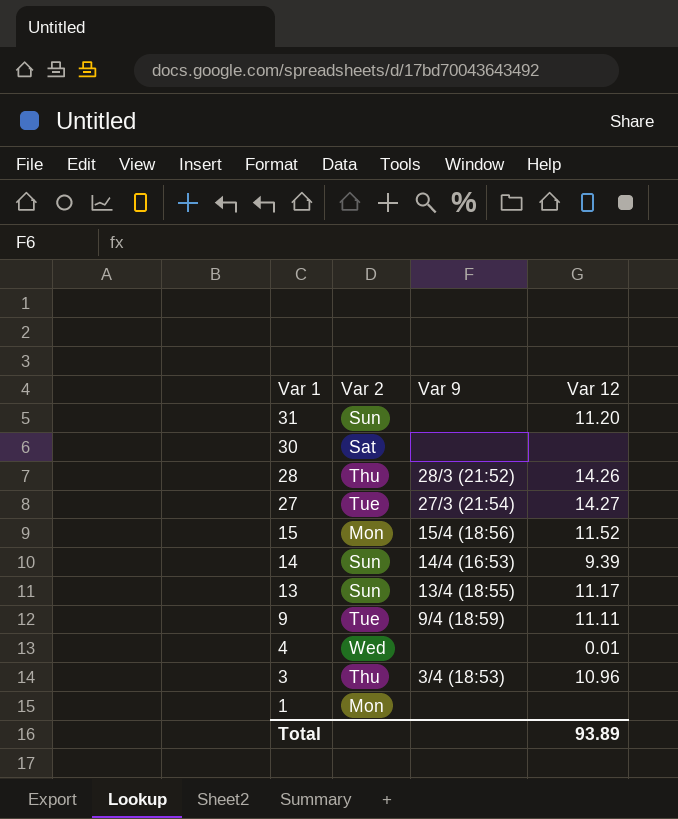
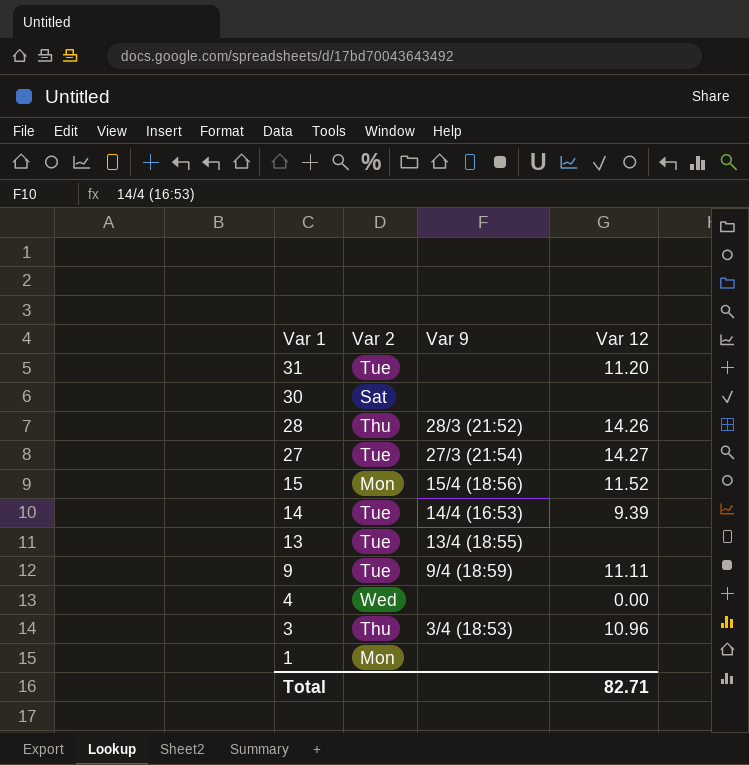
31 | Var 2: Sun -> Tue
14 | Var 2: Sun -> Tue
13 | Var 2: Sun -> Tue
13 | Var 12: 11.17 -> none
4 | Var 12: 0.01 -> 0.00
Total | Var 12: 93.89 -> 82.71

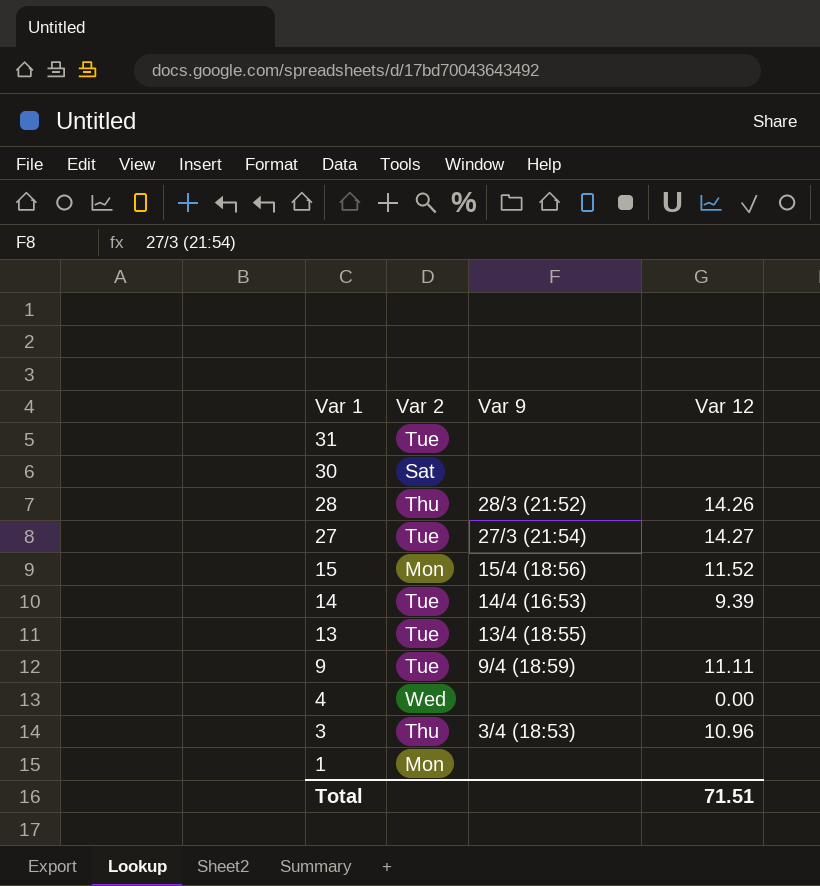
31 | Var 12: 11.20 -> none
Total | Var 12: 82.71 -> 71.51

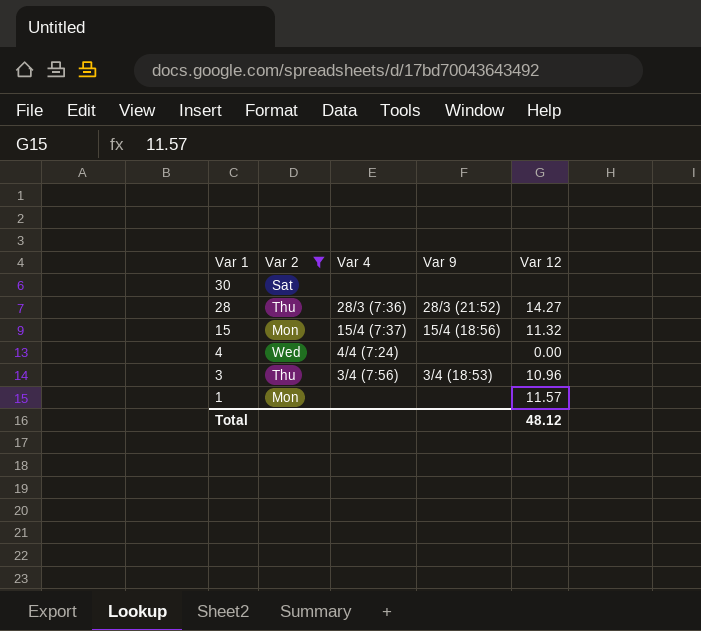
filter: none -> Var 2 != Tue
column Var 4 | position: none -> 3
28 | Var 12: 14.26 -> 14.27
15 | Var 12: 11.52 -> 11.32
1 | Var 12: none -> 11.57
Total | Var 12: 71.51 -> 48.12

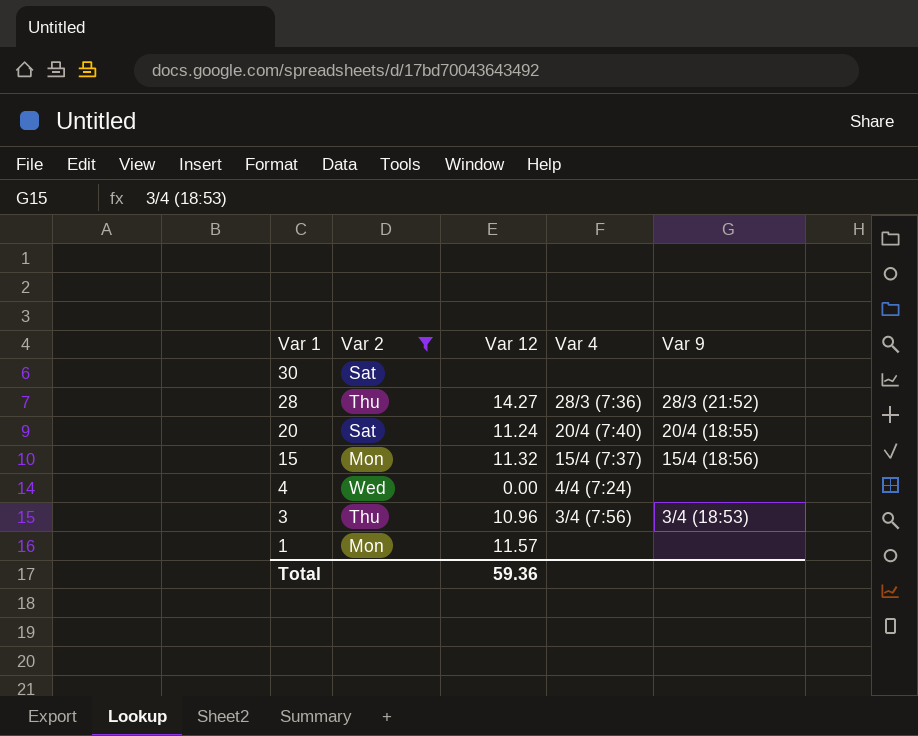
column Var 12 | position: 5 -> 3
row 20: none -> Sat | 11.24 | 20/4 (7:40) | 20/4 (18:55)
Total | Var 12: 48.12 -> 59.36

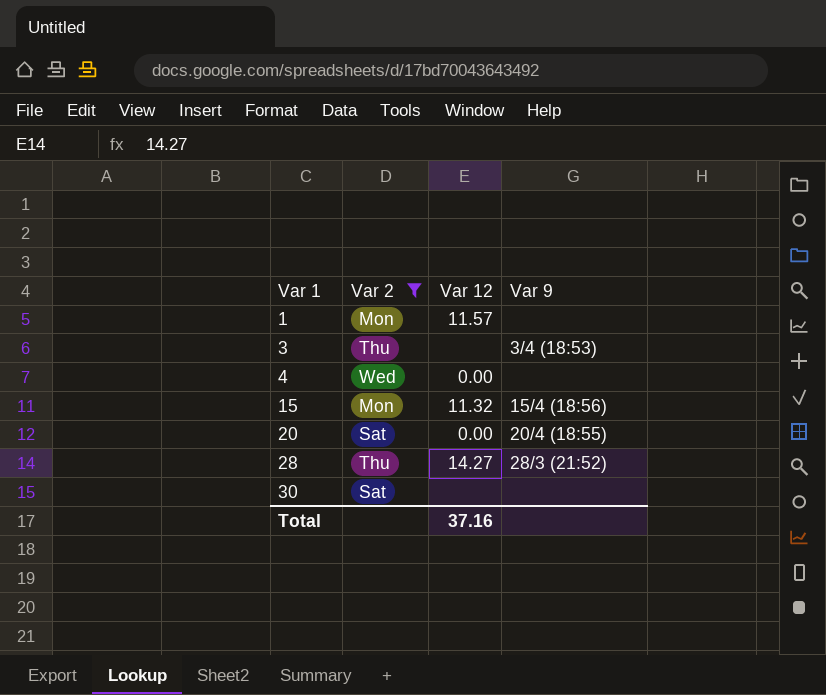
row order: Var 1 descending -> Var 1 ascending
column Var 4 | position: 4 -> none
3 | Var 12: 10.96 -> none
20 | Var 12: 11.24 -> 0.00
Total | Var 12: 59.36 -> 37.16

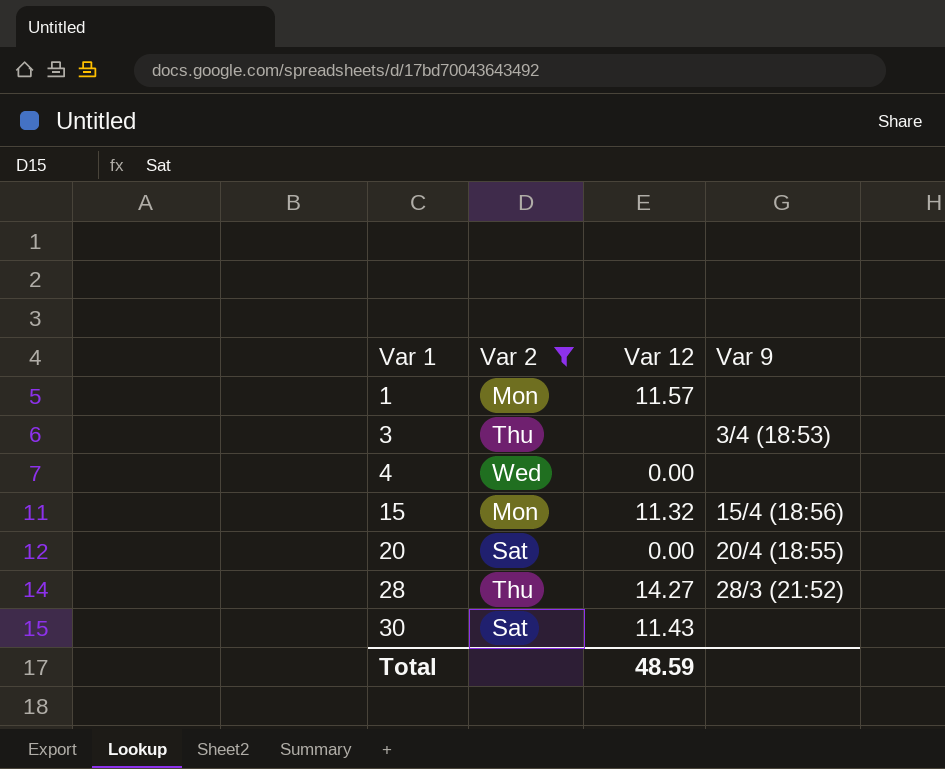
30 | Var 12: none -> 11.43
Total | Var 12: 37.16 -> 48.59

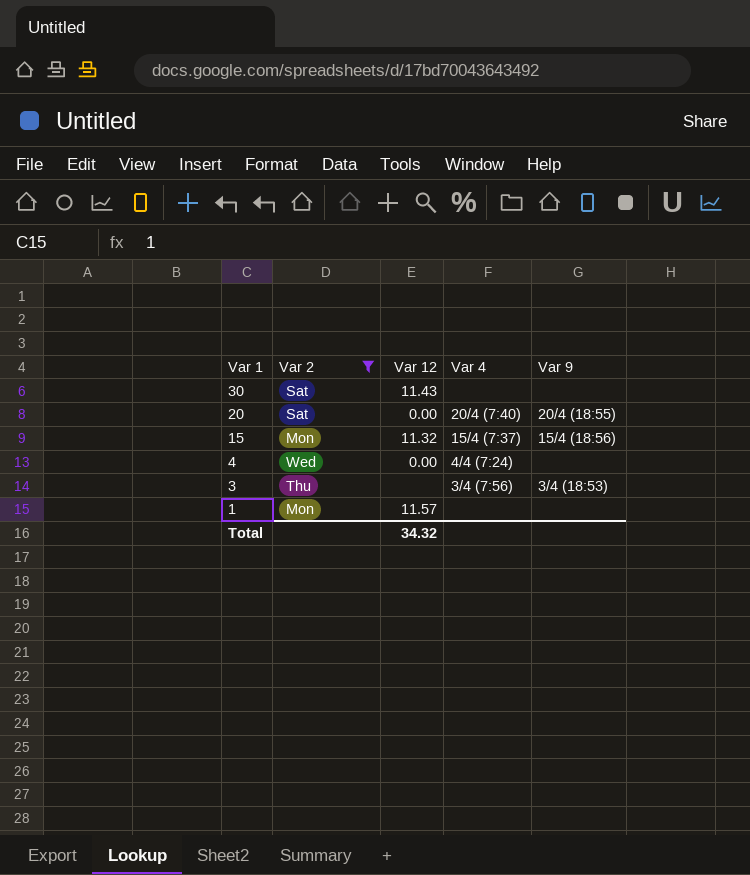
row order: Var 1 ascending -> Var 1 descending
column Var 4 | position: none -> 4
row 28: Thu | 14.27 | 28/3 (21:52) -> none
Total | Var 12: 48.59 -> 34.32

